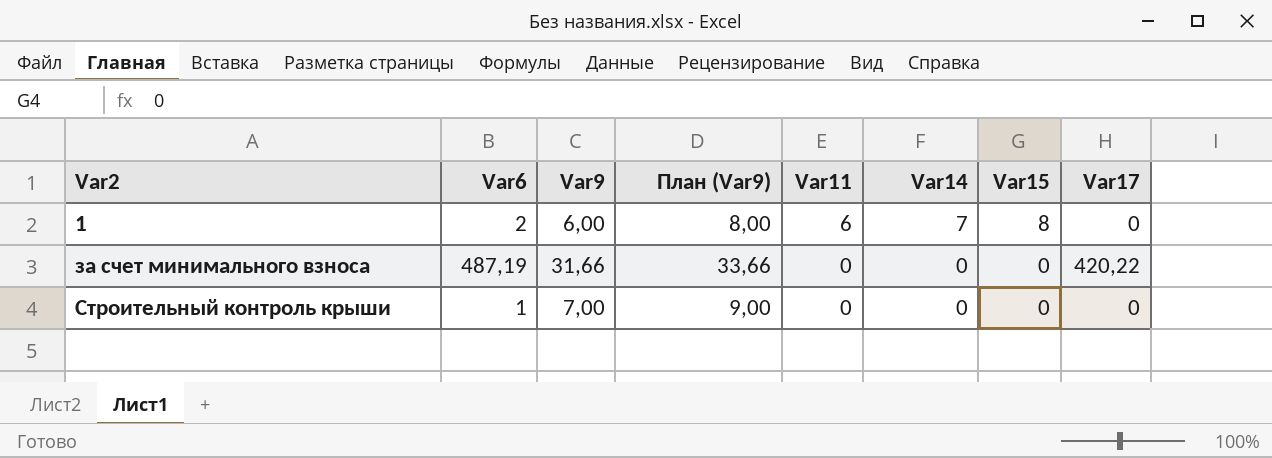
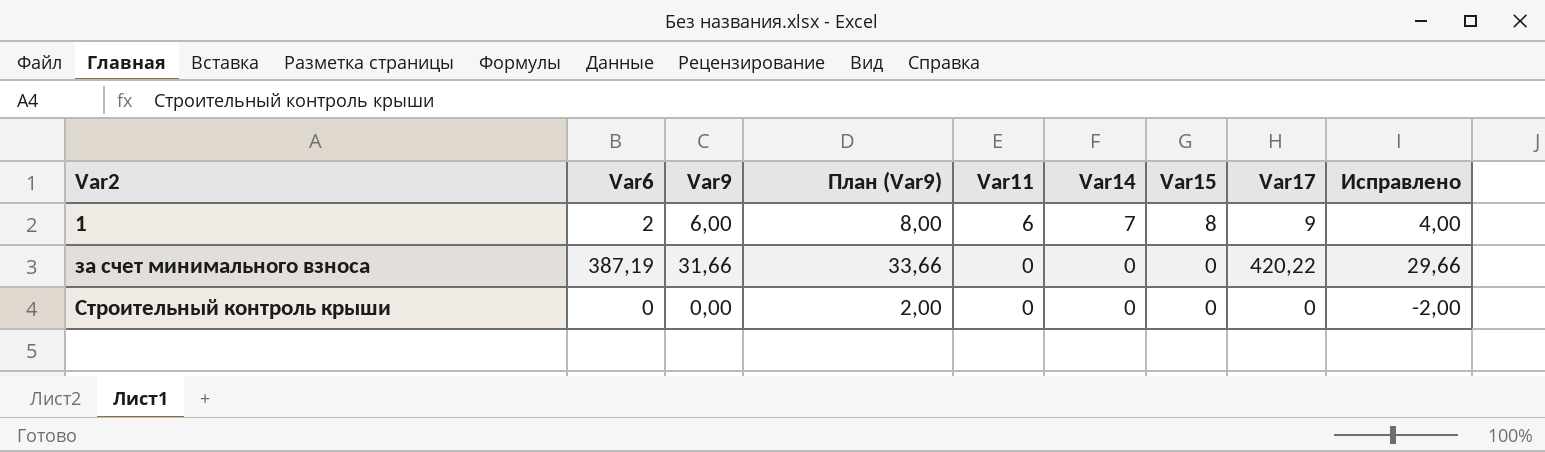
column Исправлено | formula: none -> [Var9] - 2
1 | Var17: 0 -> 9
за счет минимального взноса | Var6: 487,19 -> 387,19
Строительный контроль крыши | Var6: 1 -> 0
Строительный контроль крыши | Var9: 7,00 -> 0,00
Строительный контроль крыши | План (Var9): 9,00 -> 2,00

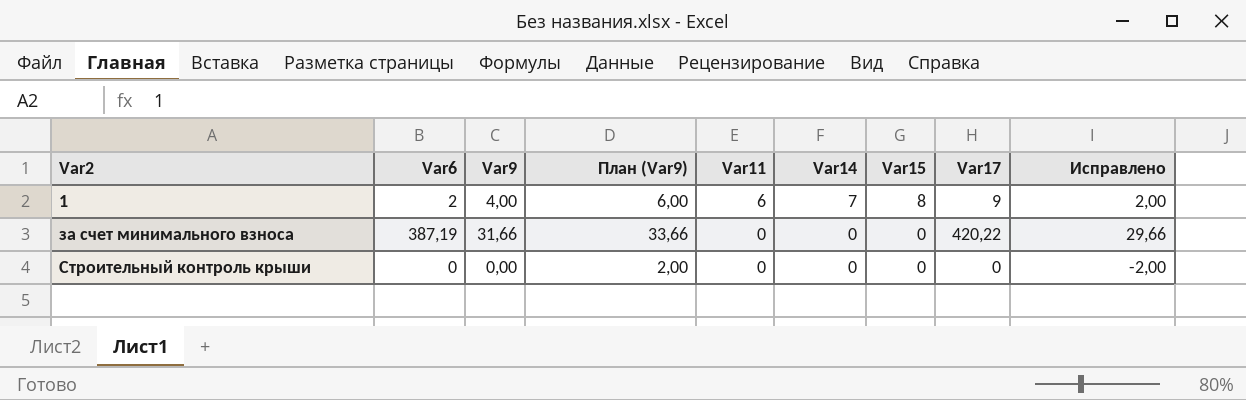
1 | Var9: 6,00 -> 4,00
1 | План (Var9): 8,00 -> 6,00
1 | Исправлено: 4,00 -> 2,00

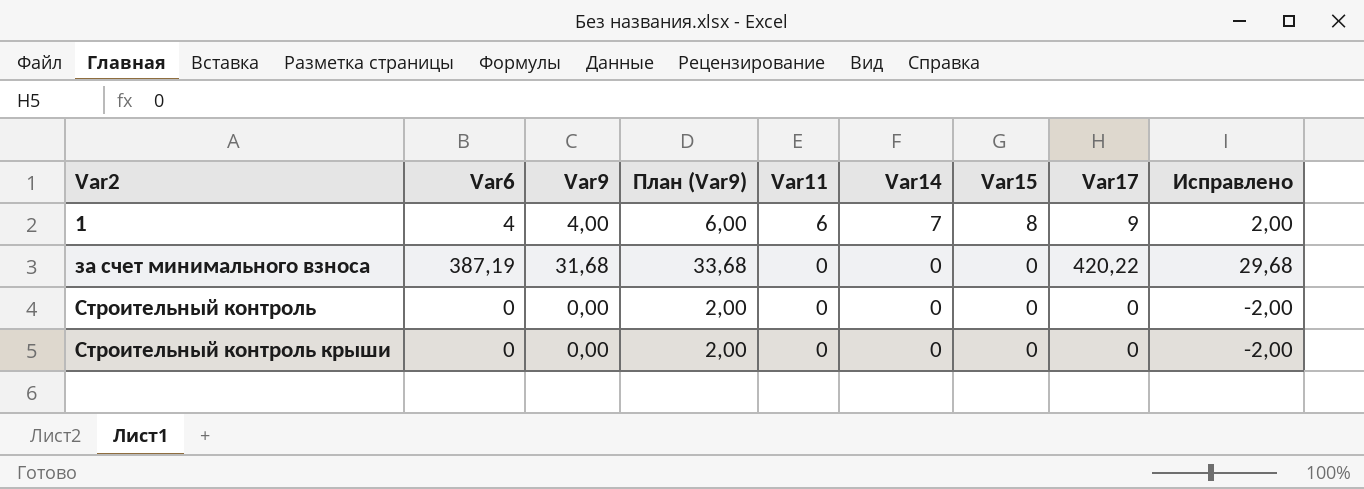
1 | Var6: 2 -> 4
за счет минимального взноса | Var9: 31,66 -> 31,68
за счет минимального взноса | План (Var9): 33,66 -> 33,68
за счет минимального взноса | Исправлено: 29,66 -> 29,68
row Строительный контроль: none -> 0 | 0,00 | 2,00 | 0 | 0 | 0 | 0 | -2,00

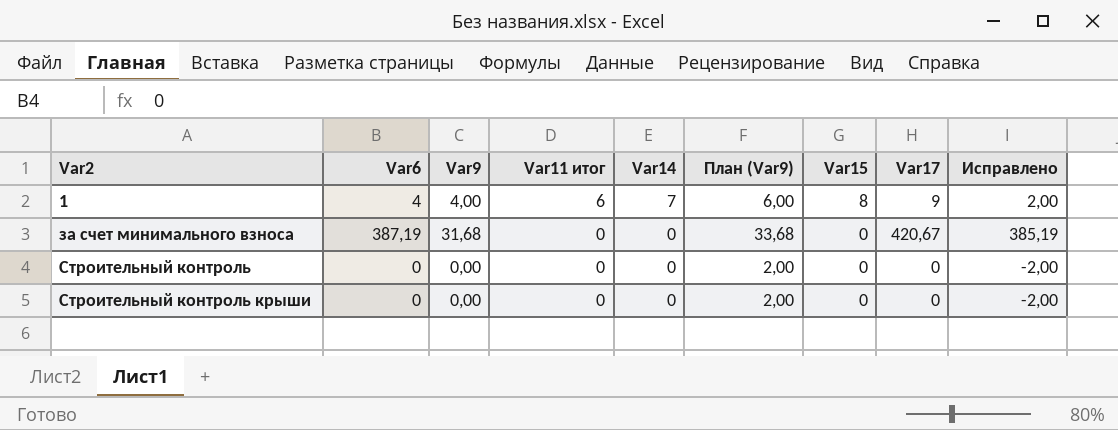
column name: Var11 -> Var11 итог
column План (Var9) | position: 4 -> 6
column Исправлено | formula: [Var9] - 2 -> [Var6] - 2
за счет минимального взноса | Var17: 420,22 -> 420,67

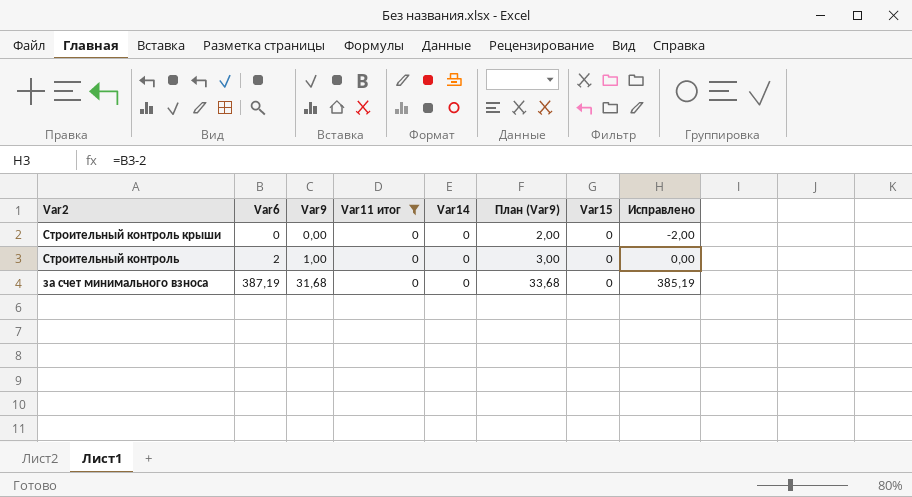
filter: none -> Var11 итог = 0
row order: Var2 ascending -> Var2 descending
column Var17 | position: 8 -> none
Строительный контроль | Var6: 0 -> 2
Строительный контроль | Var9: 0,00 -> 1,00
Строительный контроль | План (Var9): 2,00 -> 3,00
Строительный контроль | Исправлено: -2,00 -> 0,00

